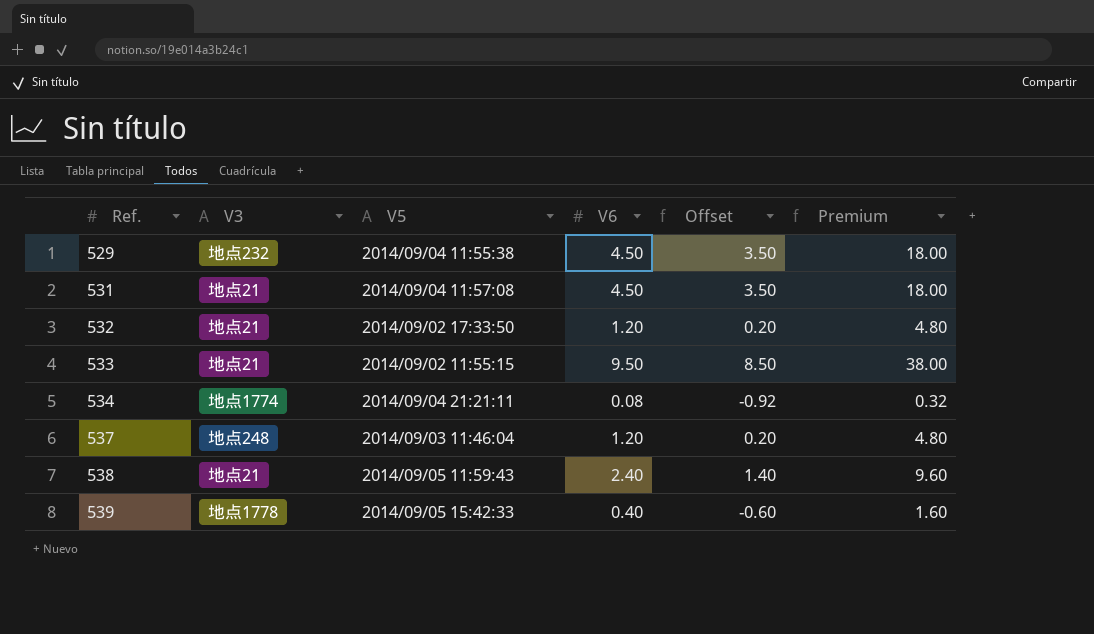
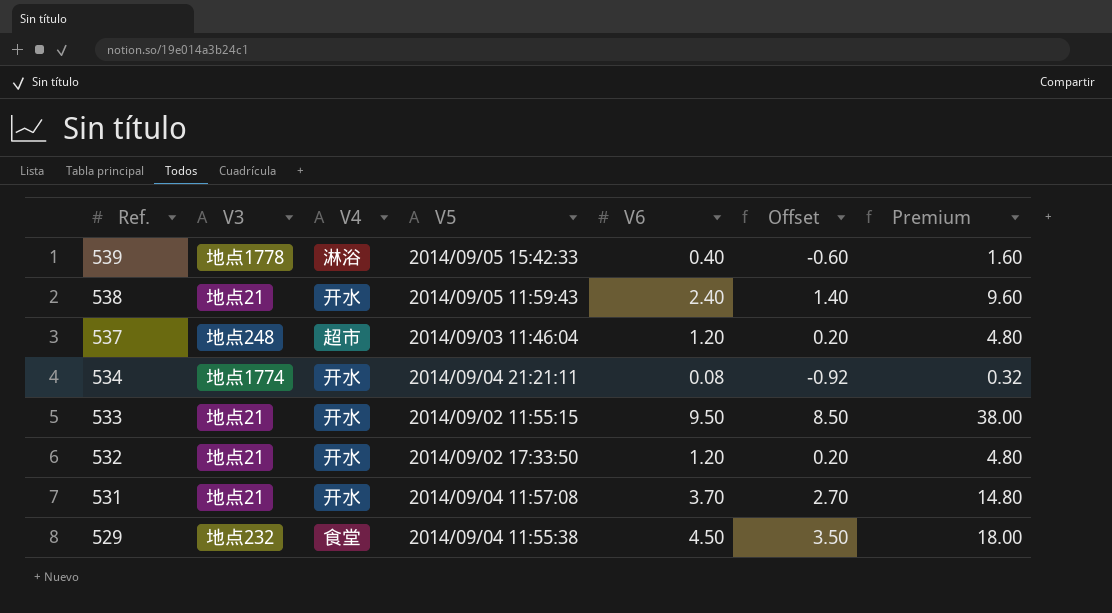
row order: Ref. ascending -> Ref. descending
column V4 | position: none -> 3
531 | V6: 4.50 -> 3.70
531 | Offset: 3.50 -> 2.70
531 | Premium: 18.00 -> 14.80

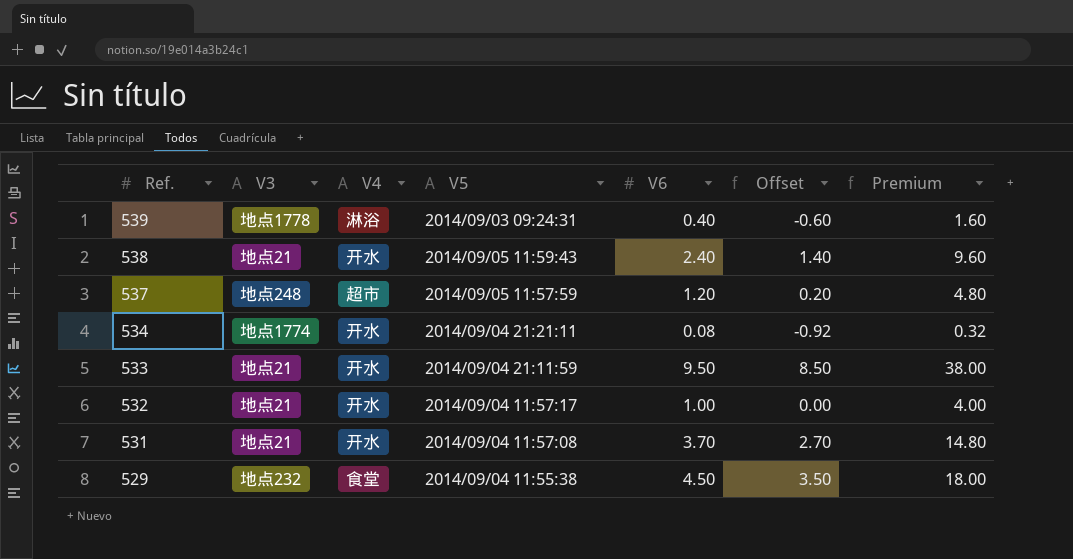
539 | V5: 2014/09/05 15:42:33 -> 2014/09/03 09:24:31
537 | V5: 2014/09/03 11:46:04 -> 2014/09/05 11:57:59
533 | V5: 2014/09/02 11:55:15 -> 2014/09/04 21:11:59
532 | V5: 2014/09/02 17:33:50 -> 2014/09/04 11:57:17
532 | V6: 1.20 -> 1.00
532 | Offset: 0.20 -> 0.00
532 | Premium: 4.80 -> 4.00

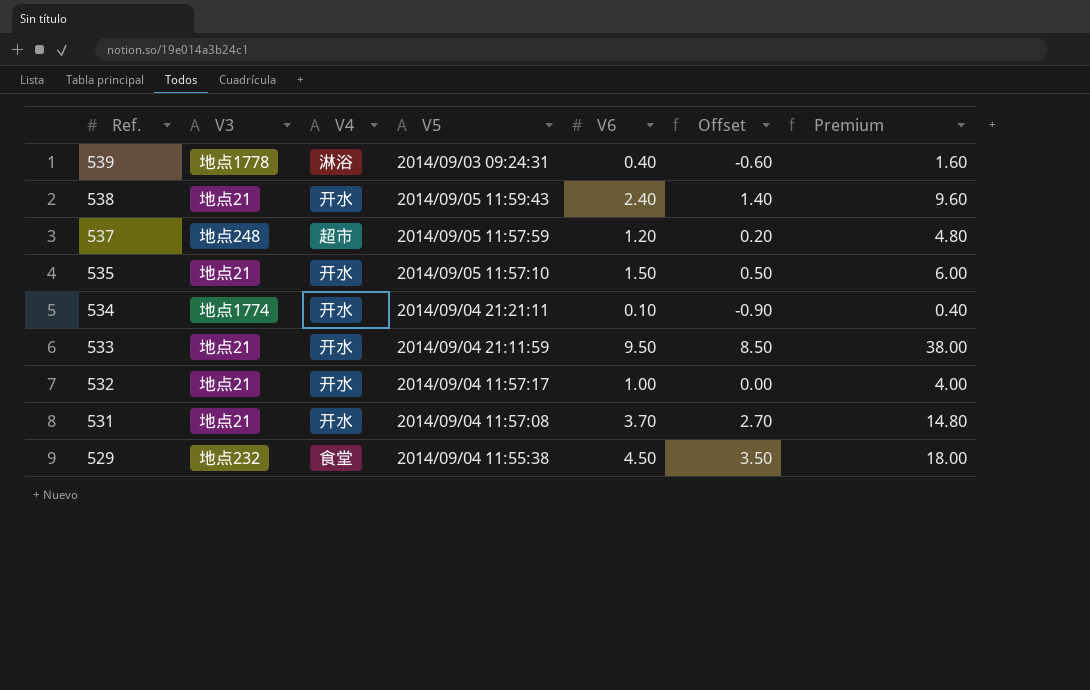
row 535: none -> 地点21 | 开水 | 2014/09/05 11:57:10 | 1.50 | 0.50 | 6.00
534 | V6: 0.08 -> 0.10
534 | Offset: -0.92 -> -0.90
534 | Premium: 0.32 -> 0.40

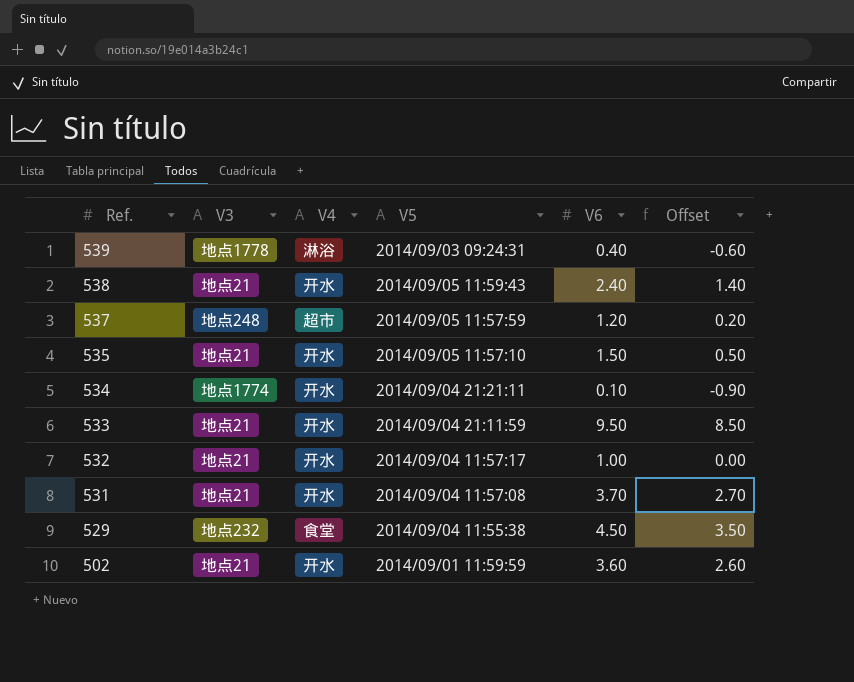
column Premium | formula: [V6] * 4 -> none
row 502: none -> 地点21 | 开水 | 2014/09/01 11:59:59 | 3.60 | 2.60

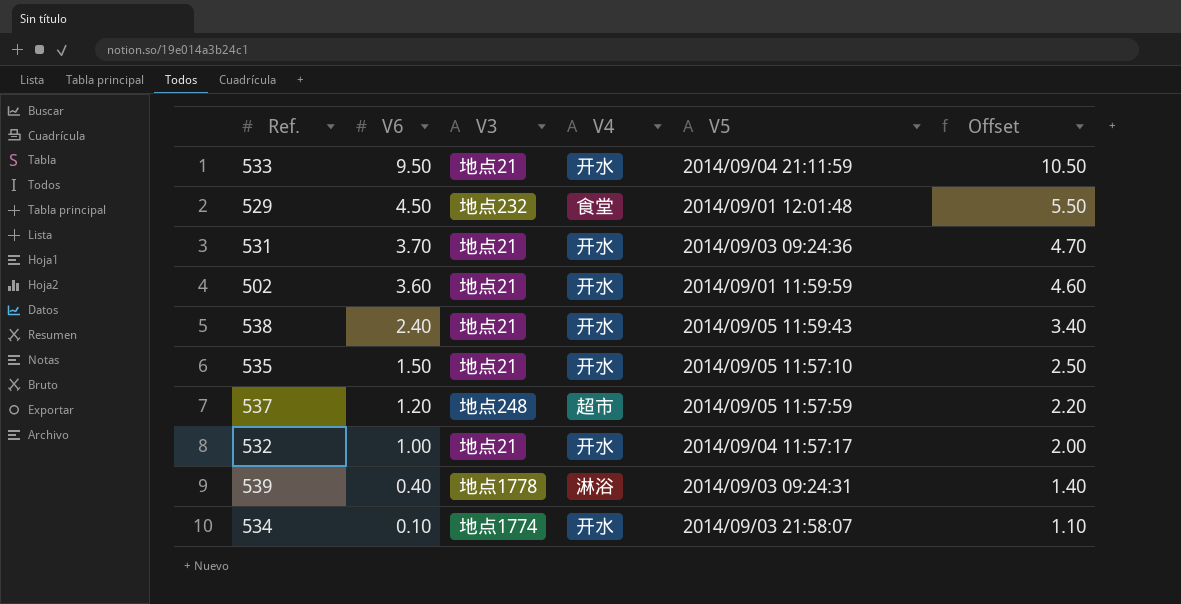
row order: Ref. descending -> V6 descending
column V6 | position: 5 -> 2
column Offset | formula: [V6] - 1 -> [V6] + 1
529 | V5: 2014/09/04 11:55:38 -> 2014/09/01 12:01:48
531 | V5: 2014/09/04 11:57:08 -> 2014/09/03 09:24:36
534 | V5: 2014/09/04 21:21:11 -> 2014/09/03 21:58:07

